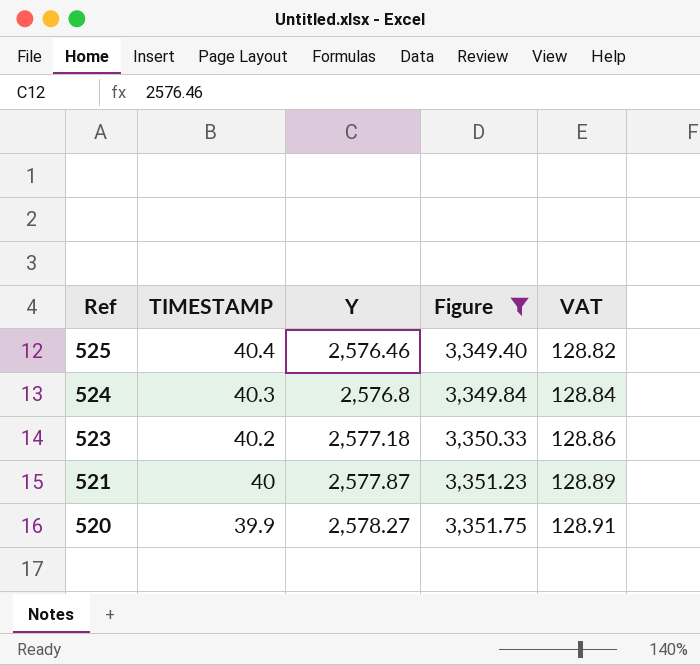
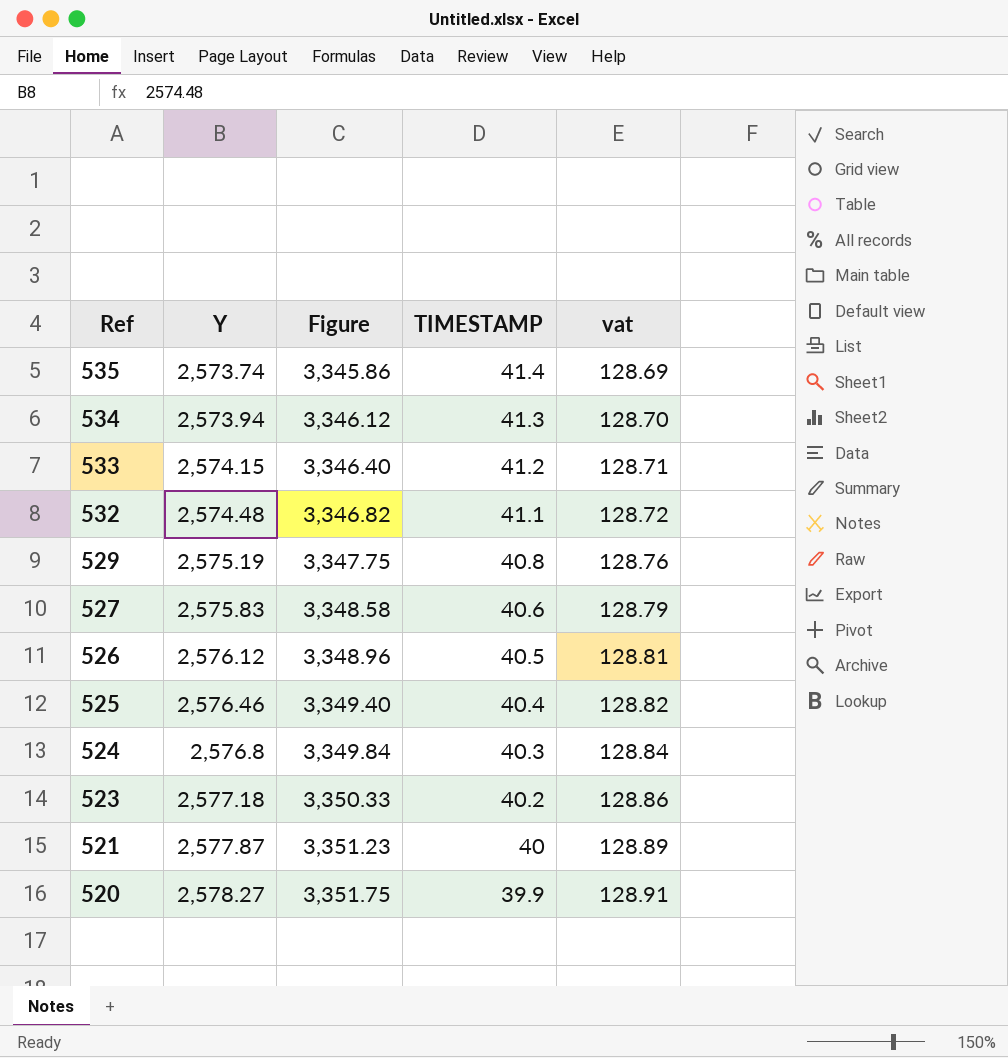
filter: Figure >= 3,349.40 -> none
column TIMESTAMP | position: 2 -> 4
column name: VAT -> vat

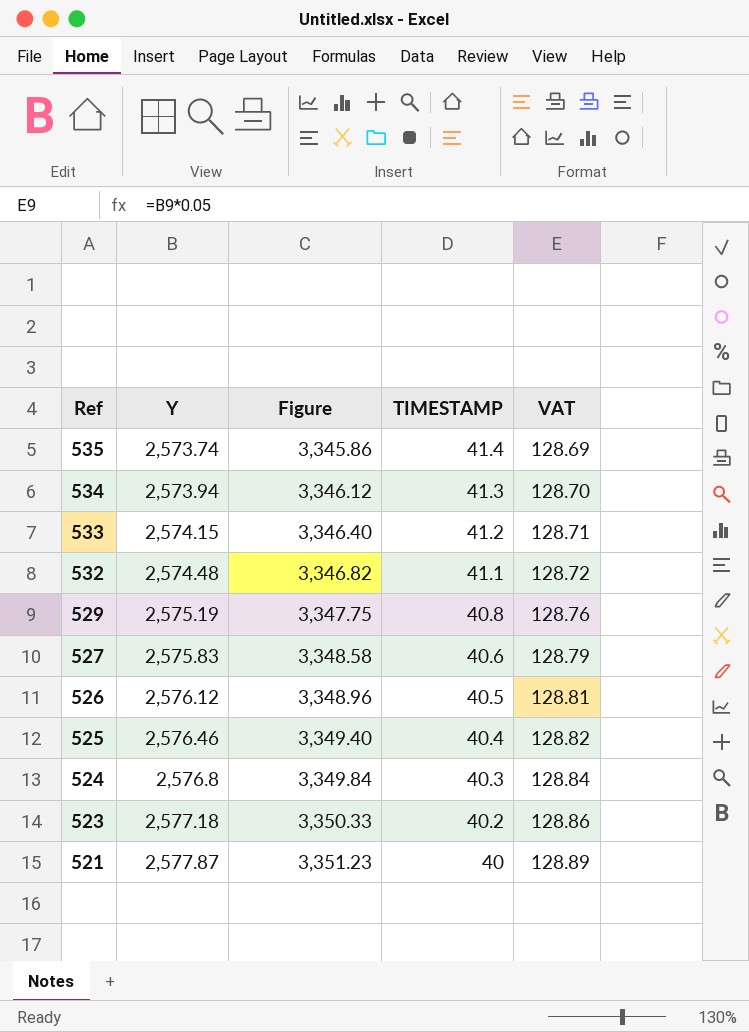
column name: vat -> VAT
row 520: 2,578.27 | 3,351.75 | 39.9 | 128.91 -> none

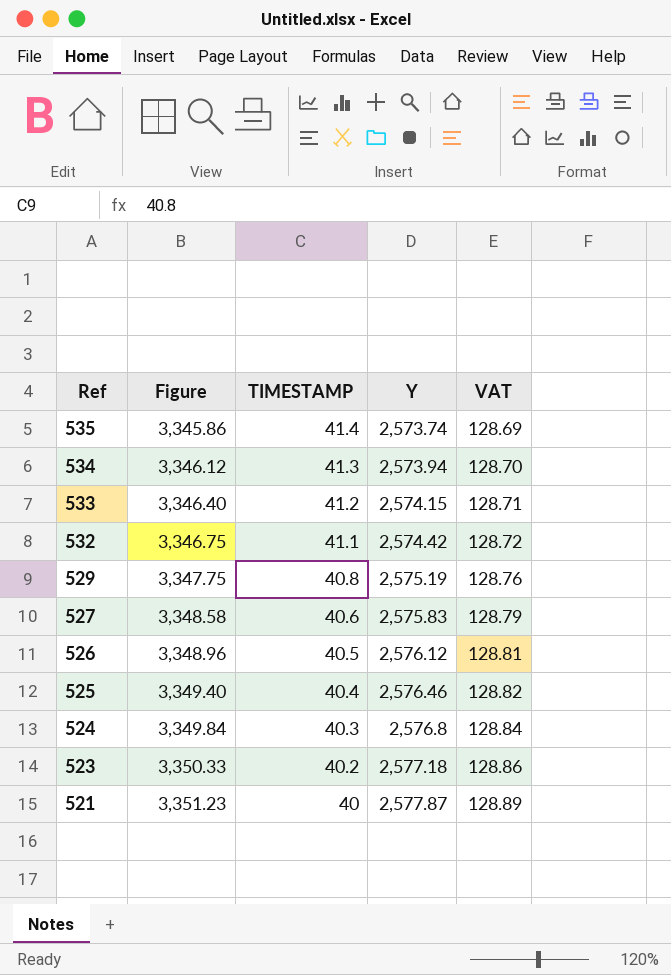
column Y | position: 2 -> 4
532 | Figure: 3,346.82 -> 3,346.75
532 | Y: 2,574.48 -> 2,574.42

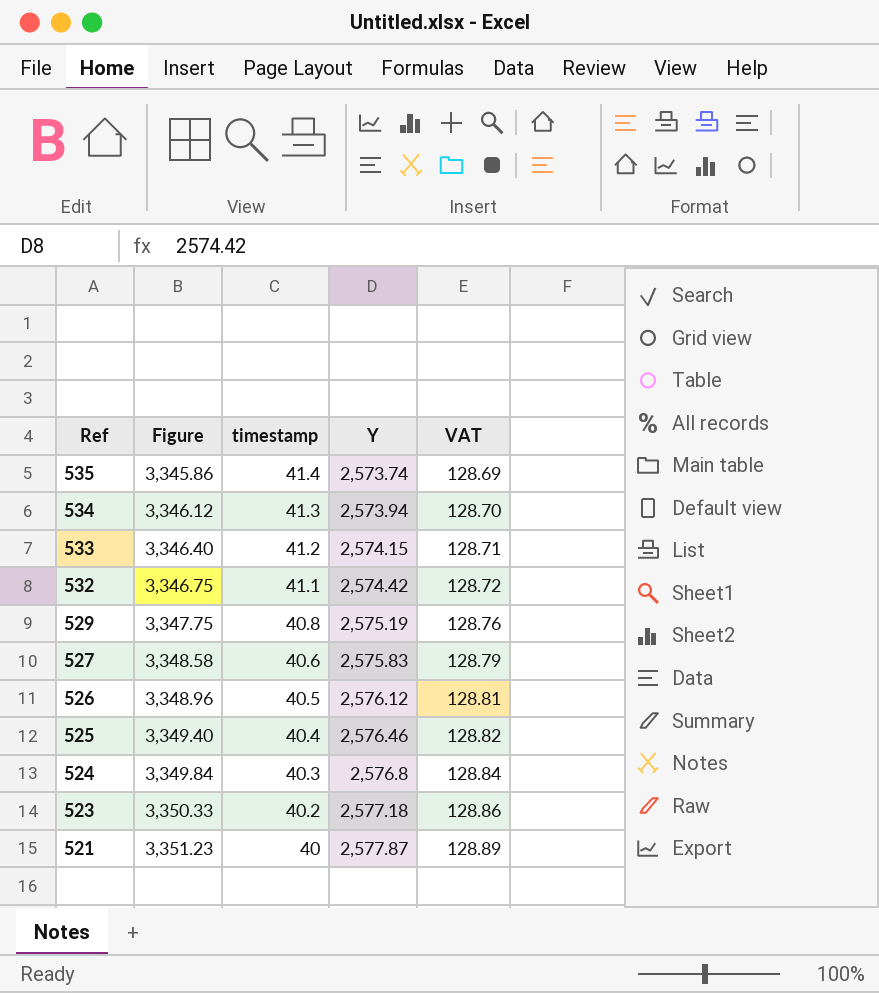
column name: TIMESTAMP -> timestamp

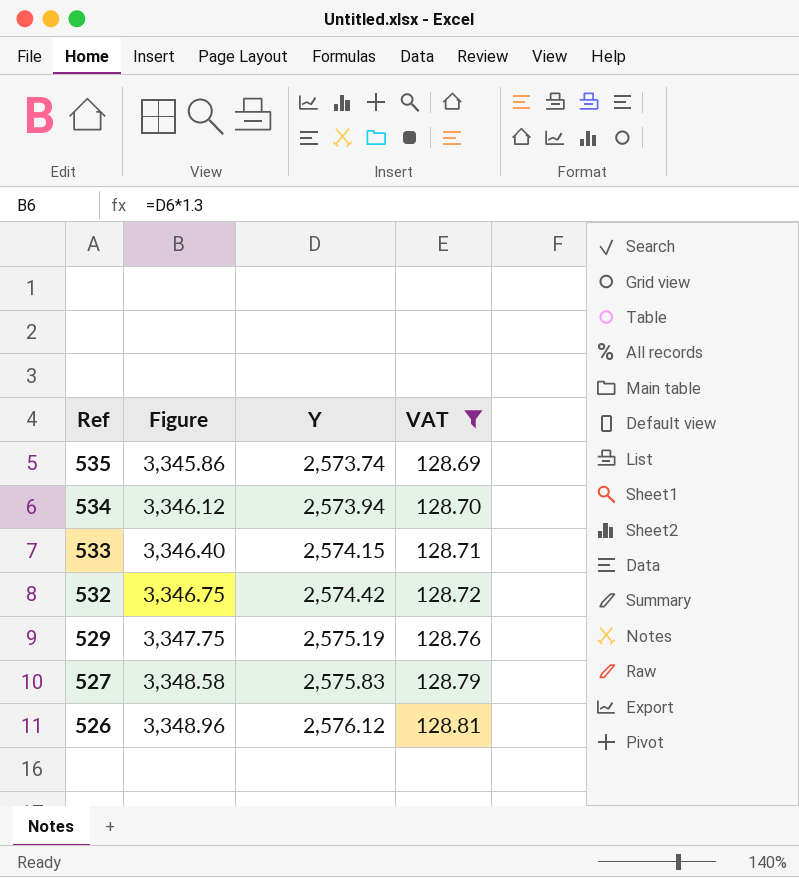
filter: none -> VAT <= 128.81
column timestamp | position: 3 -> none

